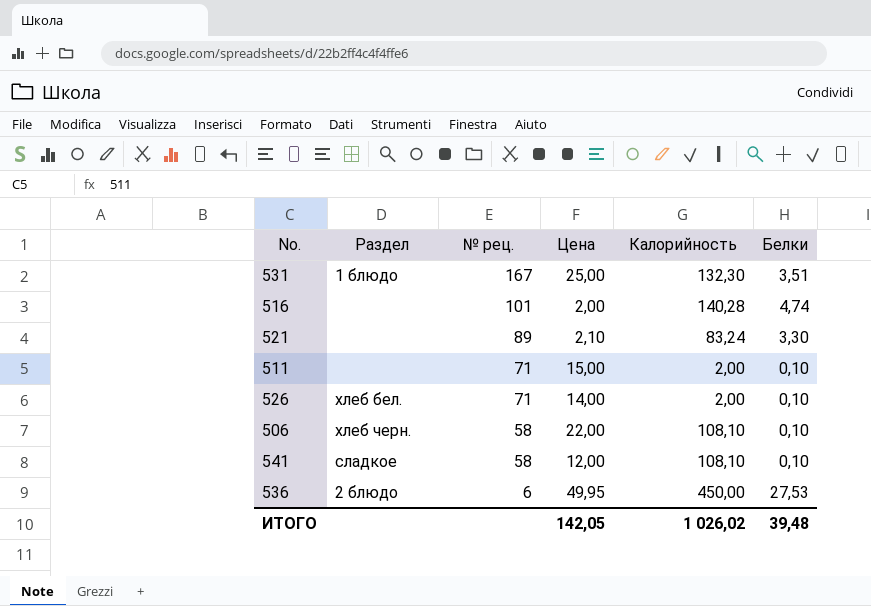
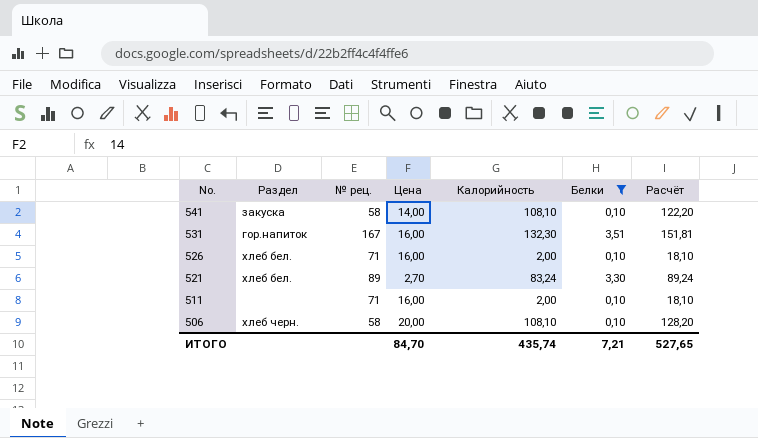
filter: none -> Белки <= 3,51
row order: № рец. descending -> No. descending
column Расчёт | formula: none -> [Цена] + [Калорийность] + [Белки]
541 | Раздел: сладкое -> закуска
541 | Цена: 12,00 -> 14,00
531 | Раздел: 1 блюдо -> гор.напиток
531 | Цена: 25,00 -> 16,00
526 | Цена: 14,00 -> 16,00
521 | Раздел: none -> хлеб бел.
521 | Цена: 2,10 -> 2,70
511 | Цена: 15,00 -> 16,00
506 | Цена: 22,00 -> 20,00
ИТОГО | Цена: 142,05 -> 84,70
ИТОГО | Калорийность: 1 026,02 -> 435,74
ИТОГО | Белки: 39,48 -> 7,21

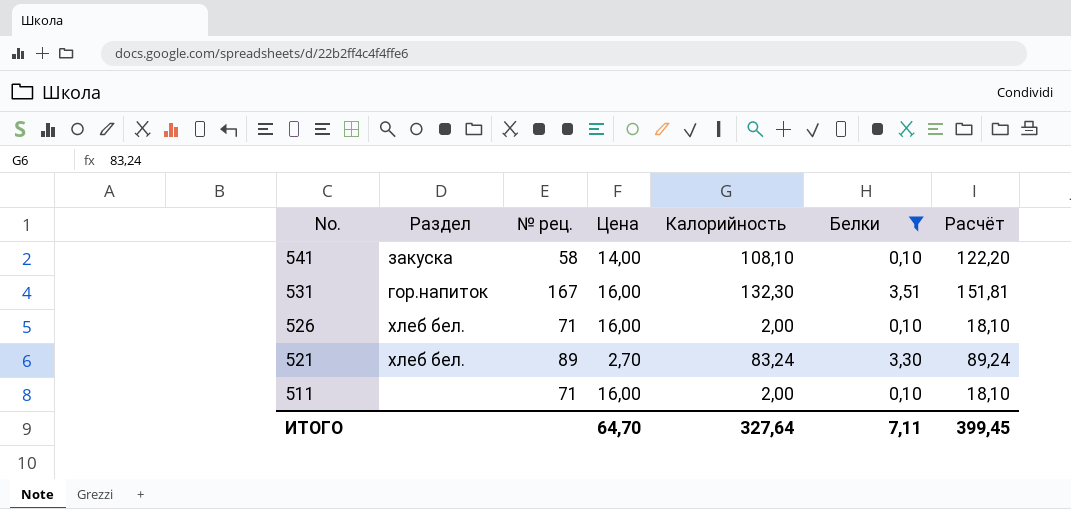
row 506: хлеб черн. | 58 | 20,00 | 108,10 | 0,10 | 128,20 -> none
ИТОГО | Цена: 84,70 -> 64,70
ИТОГО | Калорийность: 435,74 -> 327,64
ИТОГО | Белки: 7,21 -> 7,11
ИТОГО | Расчёт: 527,65 -> 399,45

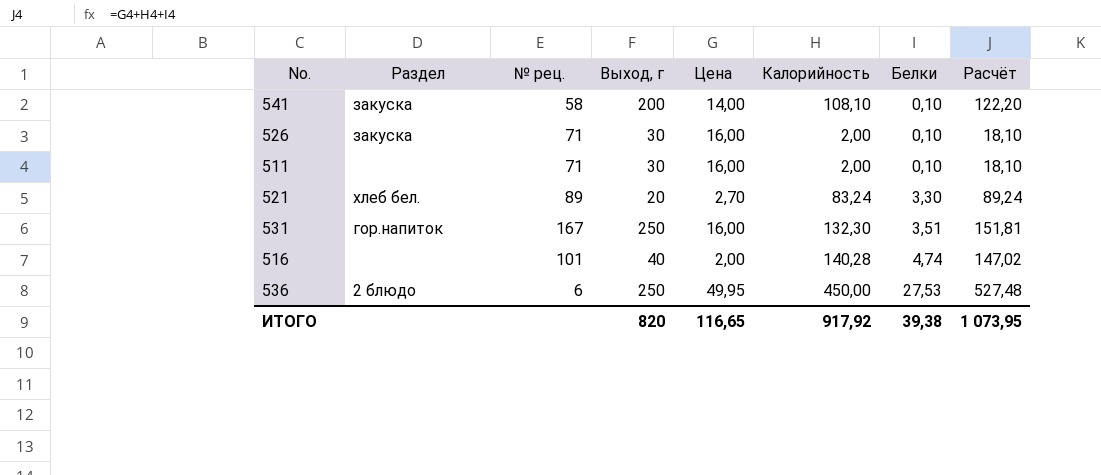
filter: Белки <= 3,51 -> none
row order: No. descending -> Белки ascending
column Выход, г | position: none -> 4
526 | Раздел: хлеб бел. -> закуска
ИТОГО | Цена: 64,70 -> 116,65
ИТОГО | Калорийность: 327,64 -> 917,92
ИТОГО | Белки: 7,11 -> 39,38
ИТОГО | Расчёт: 399,45 -> 1 073,95

